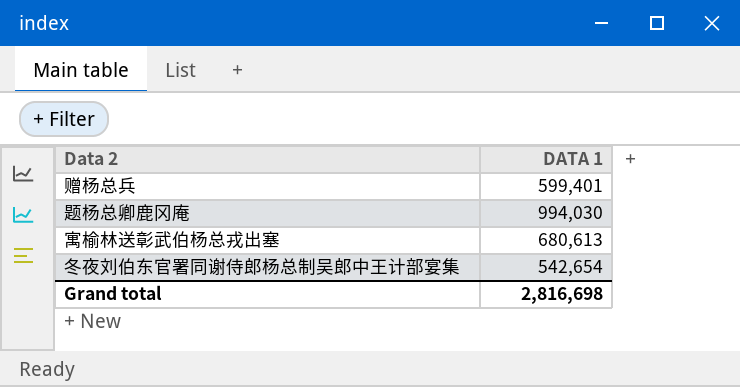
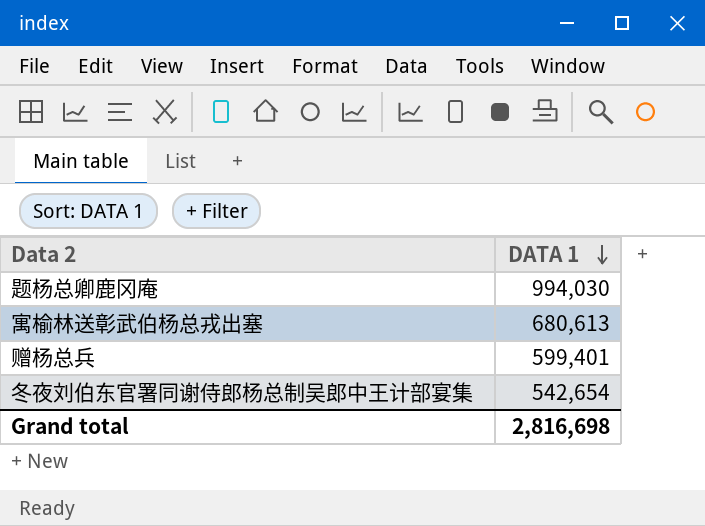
row order: none -> DATA 1 descending

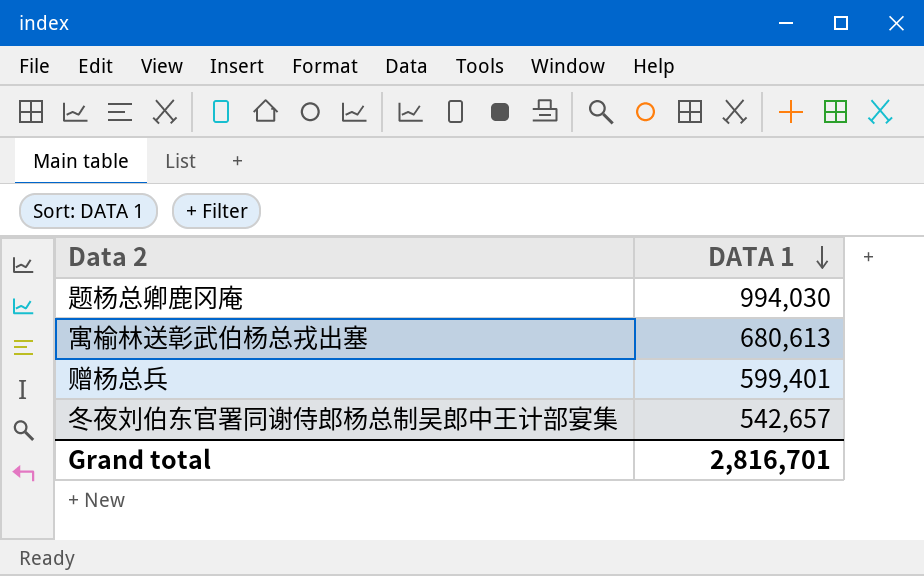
冬夜刘伯东官署同谢侍郎杨总制吴郎中王计部宴集 | DATA 1: 542,654 -> 542,657
Grand total | DATA 1: 2,816,698 -> 2,816,701

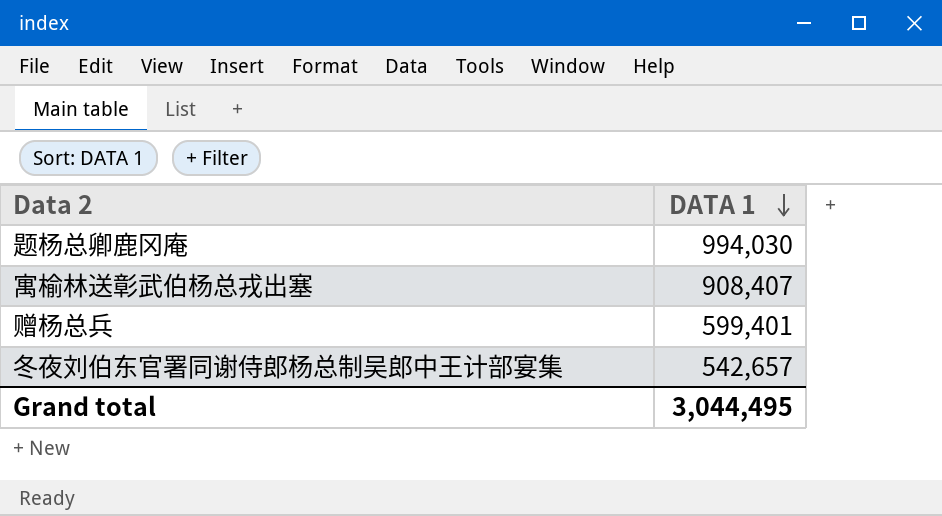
寓榆林送彰武伯杨总戎出塞 | DATA 1: 680,613 -> 908,407
Grand total | DATA 1: 2,816,701 -> 3,044,495

